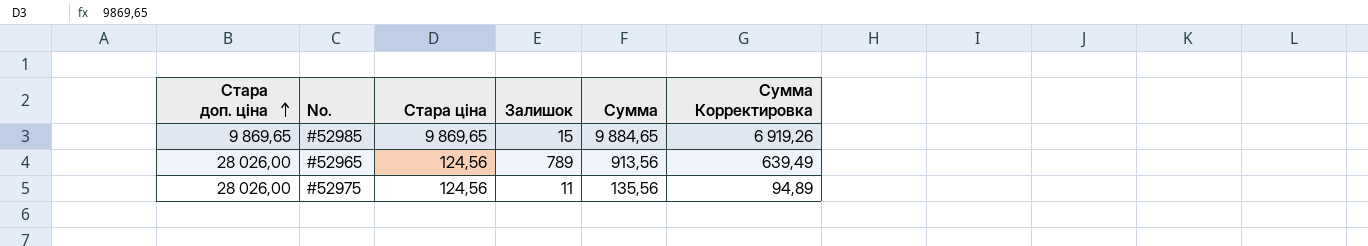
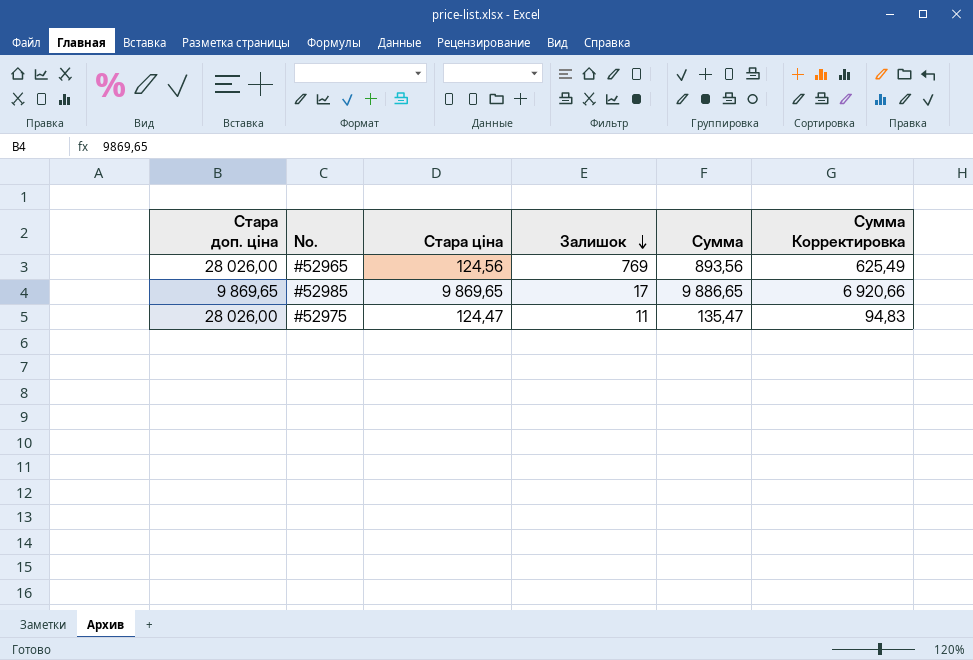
row order: Стара доп. ціна ascending -> Залишок descending
#52965 | Залишок: 789 -> 769
#52965 | Сумма: 913,56 -> 893,56
#52965 | Сумма Корректировка: 639,49 -> 625,49
#52985 | Залишок: 15 -> 17
#52985 | Сумма: 9 884,65 -> 9 886,65
#52985 | Сумма Корректировка: 6 919,26 -> 6 920,66
#52975 | Стара ціна: 124,56 -> 124,47
#52975 | Сумма: 135,56 -> 135,47
#52975 | Сумма Корректировка: 94,89 -> 94,83

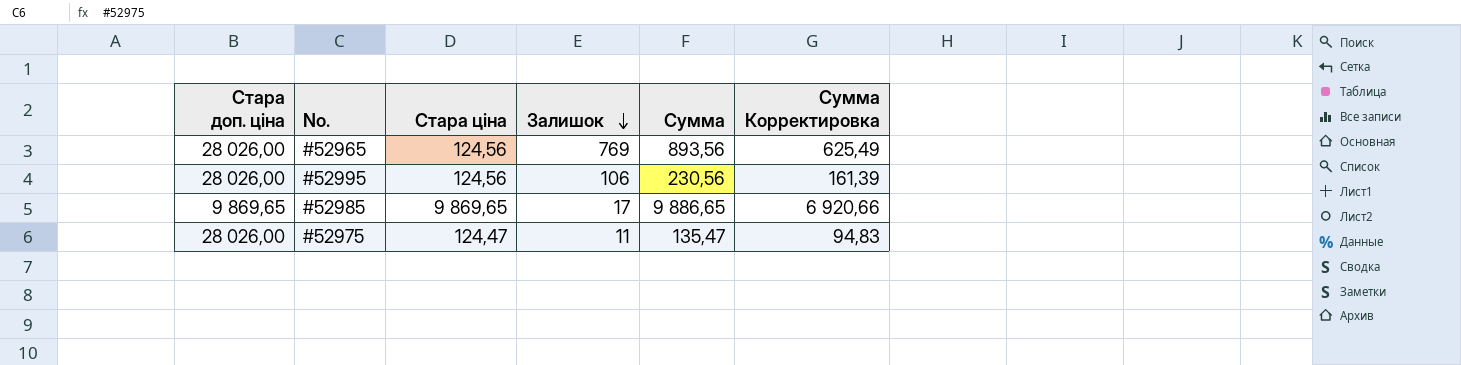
row #52995: none -> 28 026,00 | 124,56 | 106 | 230,56 | 161,39

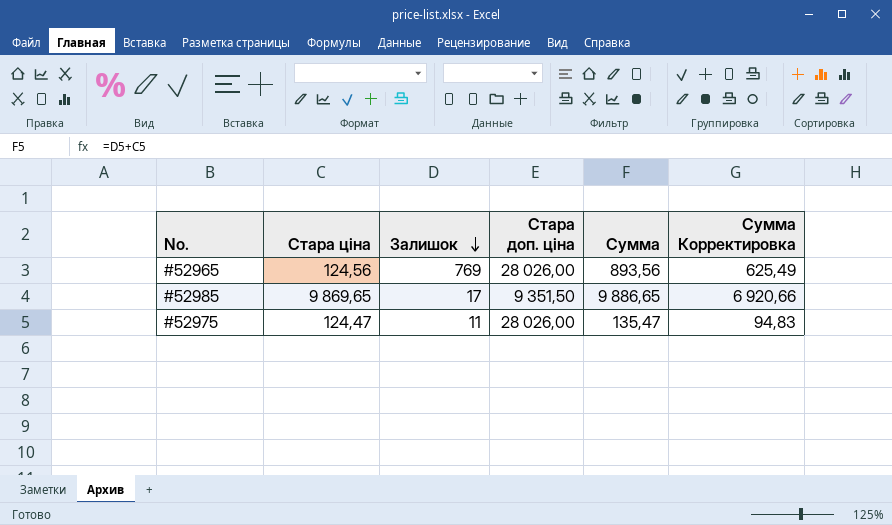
column Стара доп. ціна | position: 1 -> 4
row #52995: 28 026,00 | 124,56 | 106 | 230,56 | 161,39 -> none
#52985 | Стара доп. ціна: 9 869,65 -> 9 351,50

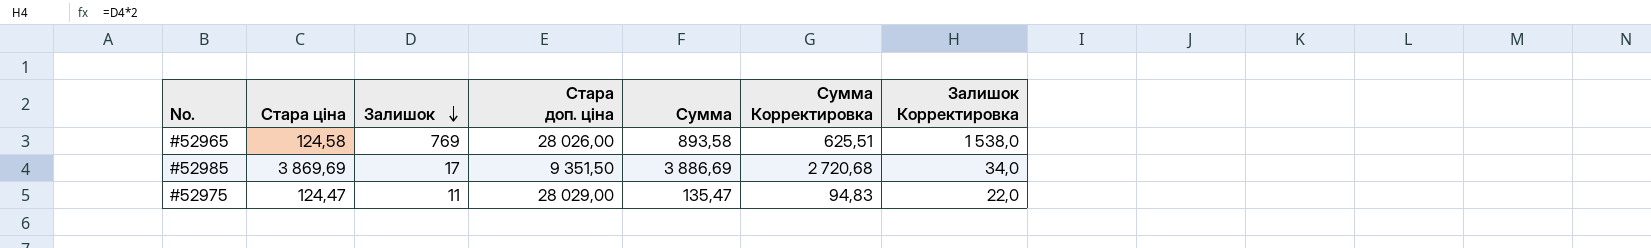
column Залишок Корректировка | formula: none -> [Залишок] * 2
#52965 | Стара ціна: 124,56 -> 124,58
#52965 | Сумма: 893,56 -> 893,58
#52965 | Сумма Корректировка: 625,49 -> 625,51
#52985 | Стара ціна: 9 869,65 -> 3 869,69
#52985 | Сумма: 9 886,65 -> 3 886,69
#52985 | Сумма Корректировка: 6 920,66 -> 2 720,68
#52975 | Стара доп. ціна: 28 026,00 -> 28 029,00

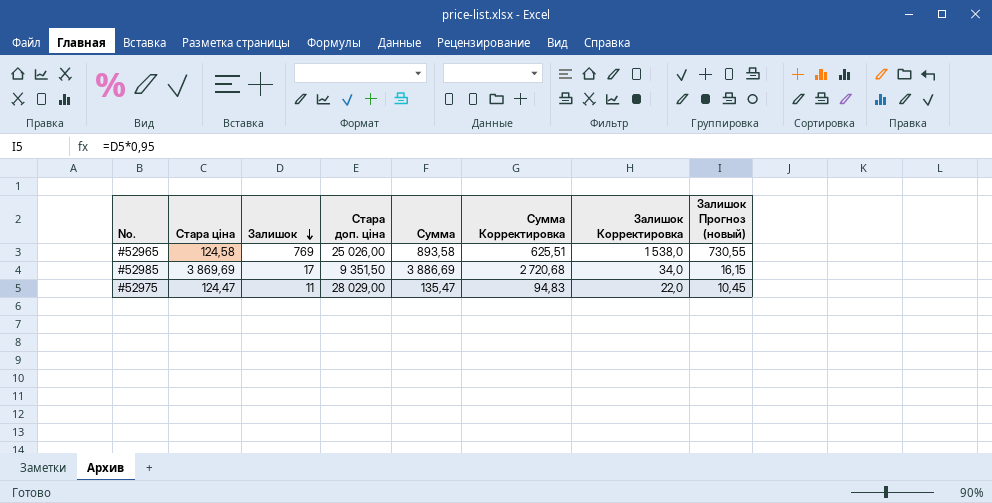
column Залишок Прогноз (новый) | formula: none -> [Залишок] * 0,95
#52965 | Стара доп. ціна: 28 026,00 -> 25 026,00

